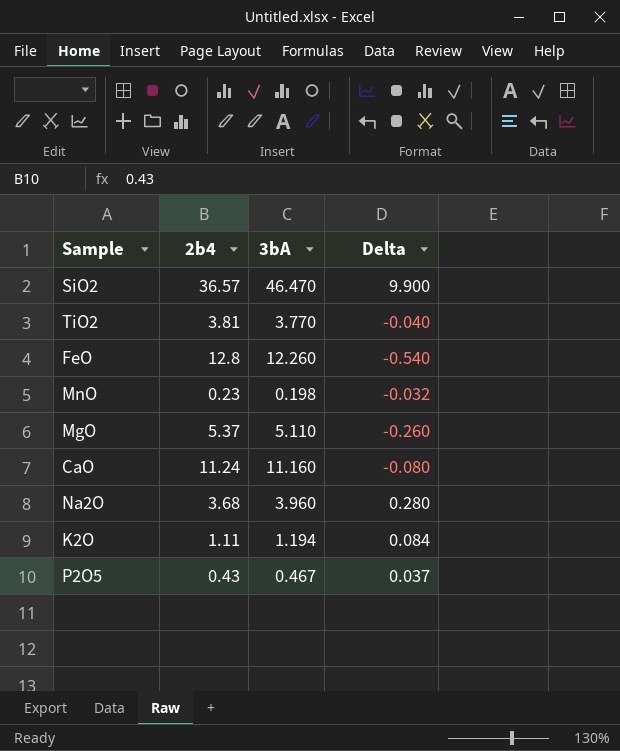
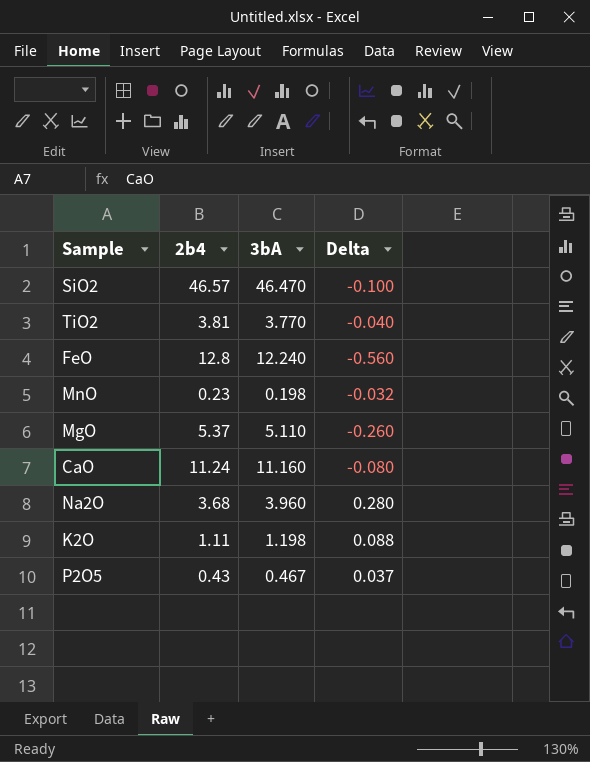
SiO2 | 2b4: 36.57 -> 46.57
SiO2 | Delta: 9.900 -> -0.100
FeO | 3bA: 12.260 -> 12.240
FeO | Delta: -0.540 -> -0.560
K2O | 3bA: 1.194 -> 1.198
K2O | Delta: 0.084 -> 0.088

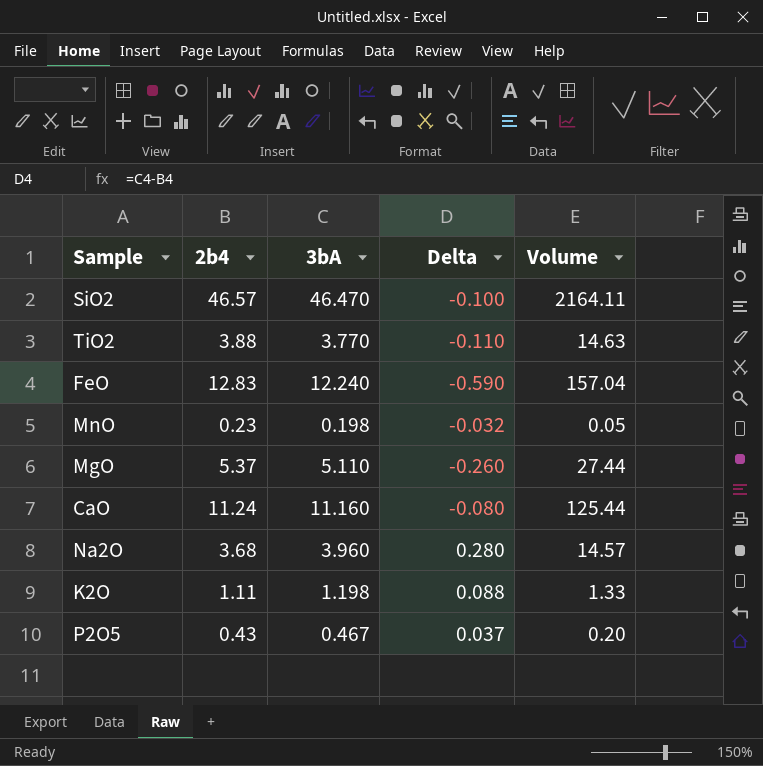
column Volume | formula: none -> [2b4] * [3bA]
TiO2 | 2b4: 3.81 -> 3.88
TiO2 | Delta: -0.040 -> -0.110
FeO | 2b4: 12.8 -> 12.83
FeO | Delta: -0.560 -> -0.590

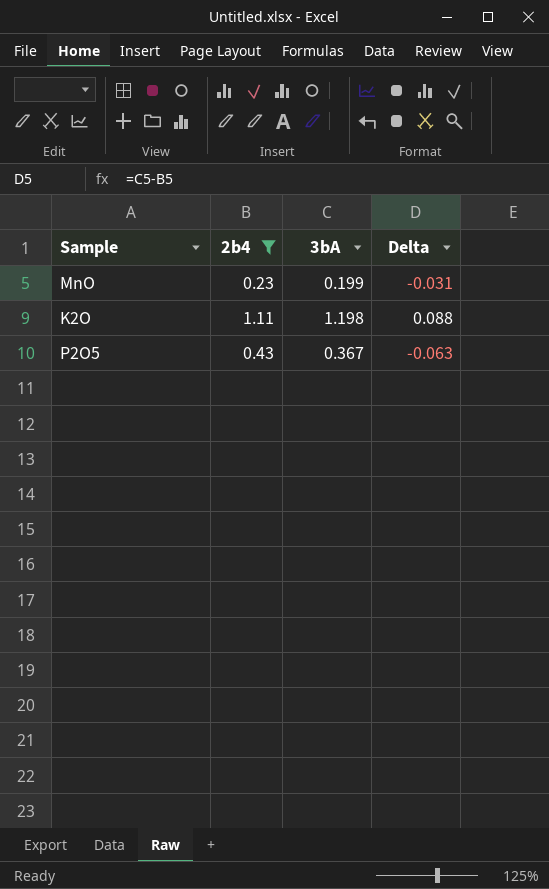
filter: none -> 2b4 <= 1.11
column Volume | formula: [2b4] * [3bA] -> none
MnO | 3bA: 0.198 -> 0.199
MnO | Delta: -0.032 -> -0.031
P2O5 | 3bA: 0.467 -> 0.367
P2O5 | Delta: 0.037 -> -0.063

